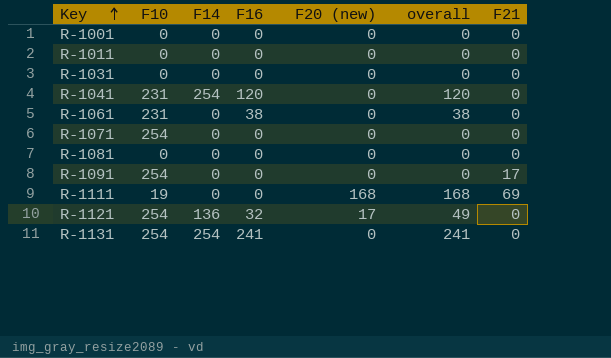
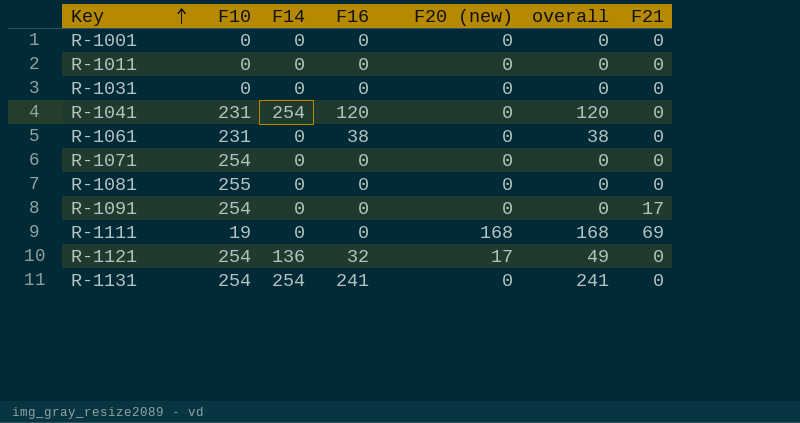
R-1081 | F10: 0 -> 255

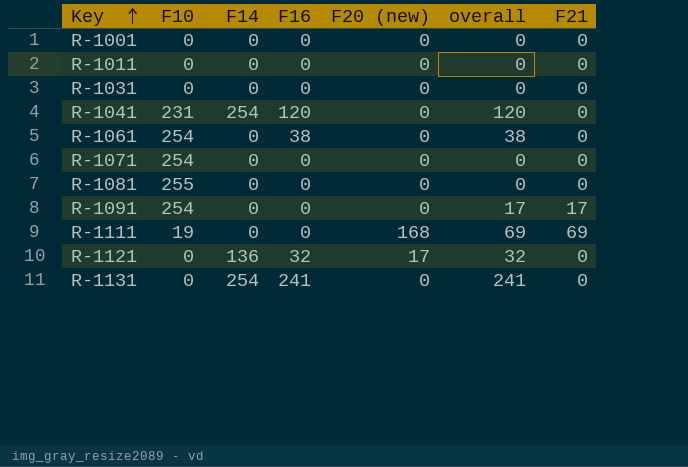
column overall | formula: [F16] + [F20 (new)] -> [F16] + [F21]
R-1061 | F10: 231 -> 254
R-1121 | F10: 254 -> 0
R-1131 | F10: 254 -> 0

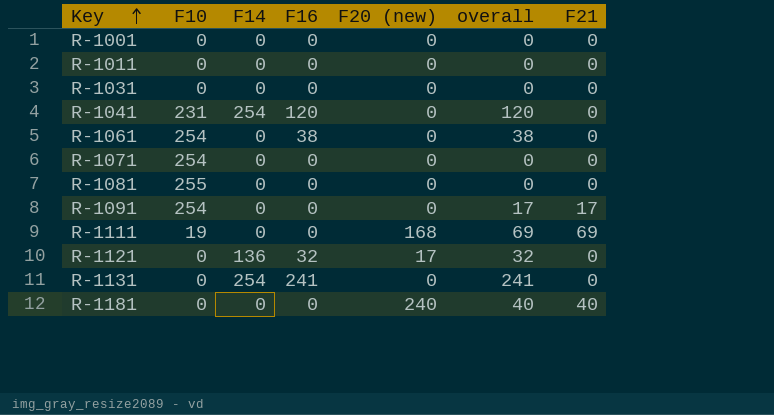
row R-1181: none -> 0 | 0 | 0 | 240 | 40 | 40

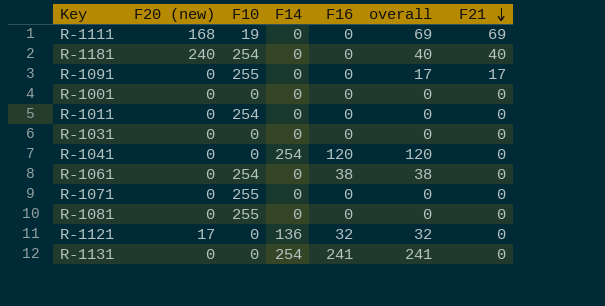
row order: Key ascending -> F21 descending
column F20 (new) | position: 5 -> 2
R-1181 | F10: 0 -> 254
R-1091 | F10: 254 -> 255
R-1011 | F10: 0 -> 254
R-1041 | F10: 231 -> 0
R-1071 | F10: 254 -> 255

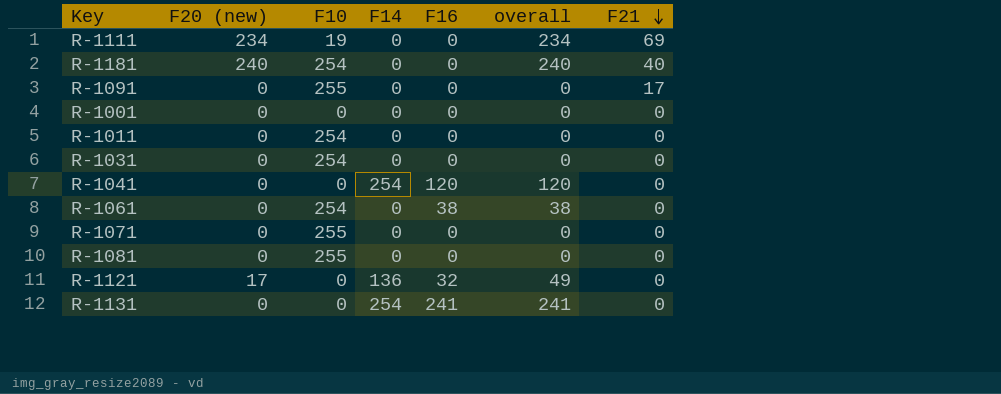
column overall | formula: [F16] + [F21] -> [F20 (new)] + [F16]
R-1111 | F20 (new): 168 -> 234
R-1031 | F10: 0 -> 254

